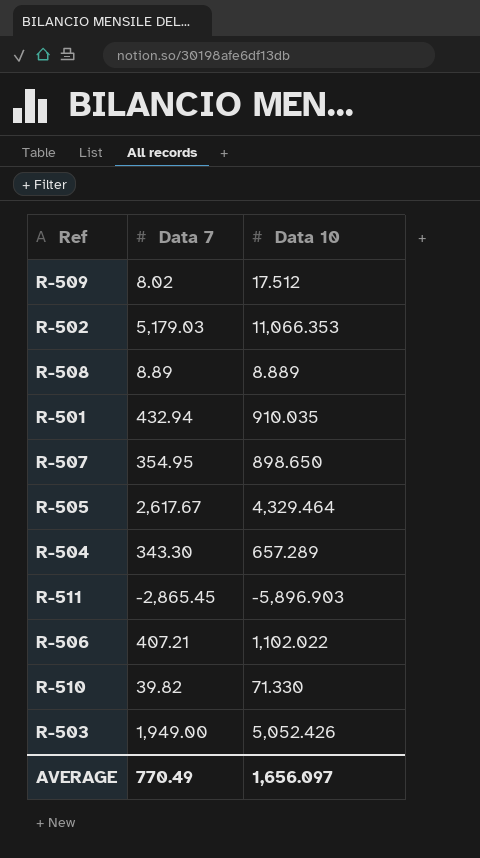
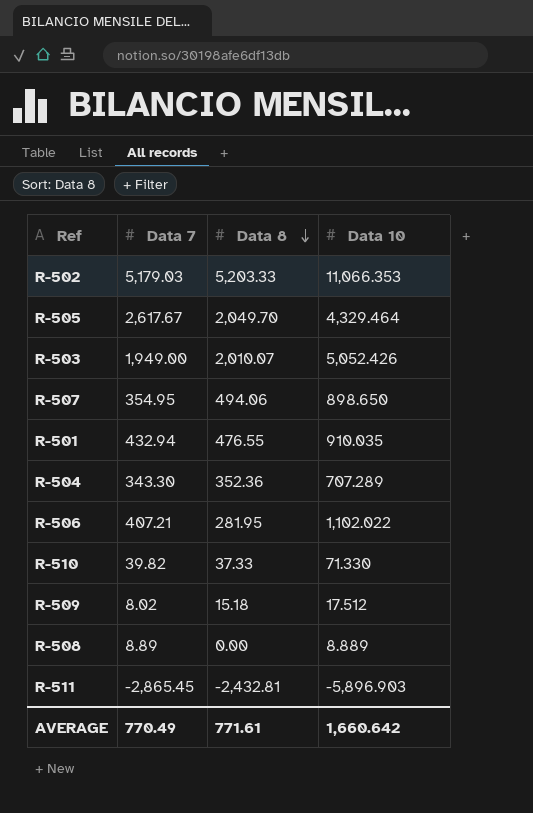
row order: none -> Data 8 descending
column Data 8 | position: none -> 3
R-504 | Data 10: 657.289 -> 707.289
AVERAGE | Data 10: 1,656.097 -> 1,660.642

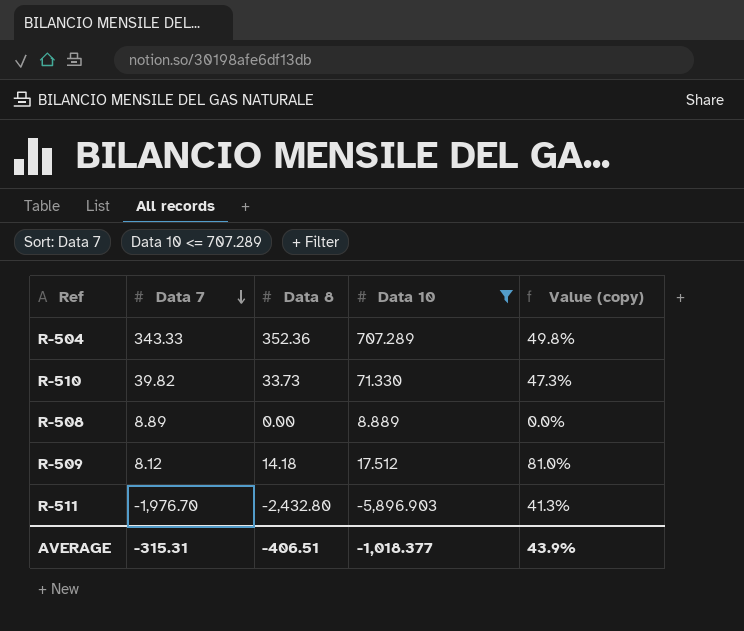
filter: none -> Data 10 <= 707.289
row order: Data 8 descending -> Data 7 descending
column Value (copy) | formula: none -> [Data 8] / [Data 10]
R-504 | Data 7: 343.30 -> 343.33
R-510 | Data 8: 37.33 -> 33.73
R-509 | Data 7: 8.02 -> 8.12
R-509 | Data 8: 15.18 -> 14.18
R-511 | Data 7: -2,865.45 -> -1,976.70
R-511 | Data 8: -2,432.81 -> -2,432.80
AVERAGE | Data 7: 770.49 -> -315.31
AVERAGE | Data 8: 771.61 -> -406.51
AVERAGE | Data 10: 1,660.642 -> -1,018.377

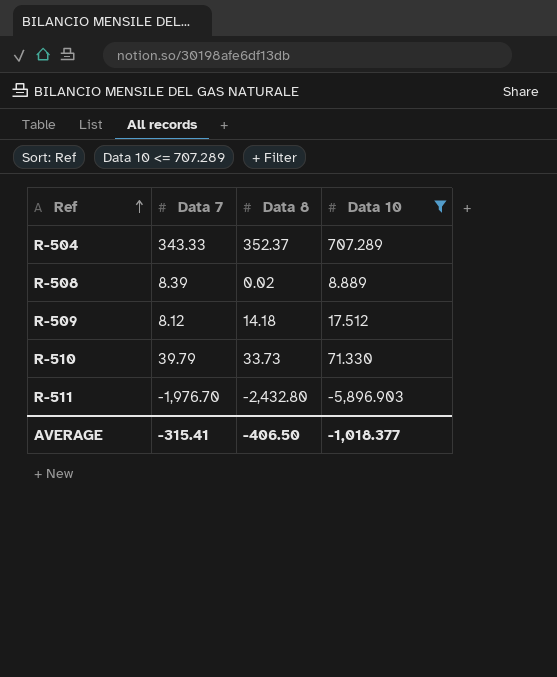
row order: Data 7 descending -> Ref ascending
column Value (copy) | formula: [Data 8] / [Data 10] -> none
R-504 | Data 8: 352.36 -> 352.37
R-508 | Data 7: 8.89 -> 8.39
R-508 | Data 8: 0.00 -> 0.02
R-510 | Data 7: 39.82 -> 39.79
AVERAGE | Data 7: -315.31 -> -315.41
AVERAGE | Data 8: -406.51 -> -406.50

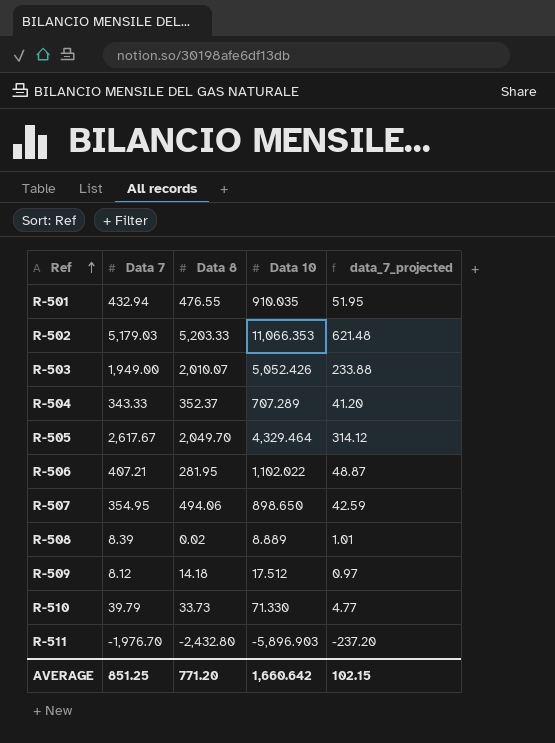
filter: Data 10 <= 707.289 -> none
column data_7_projected | formula: none -> [Data 7] * 0.12
AVERAGE | Data 7: -315.41 -> 851.25
AVERAGE | Data 8: -406.50 -> 771.20
AVERAGE | Data 10: -1,018.377 -> 1,660.642

